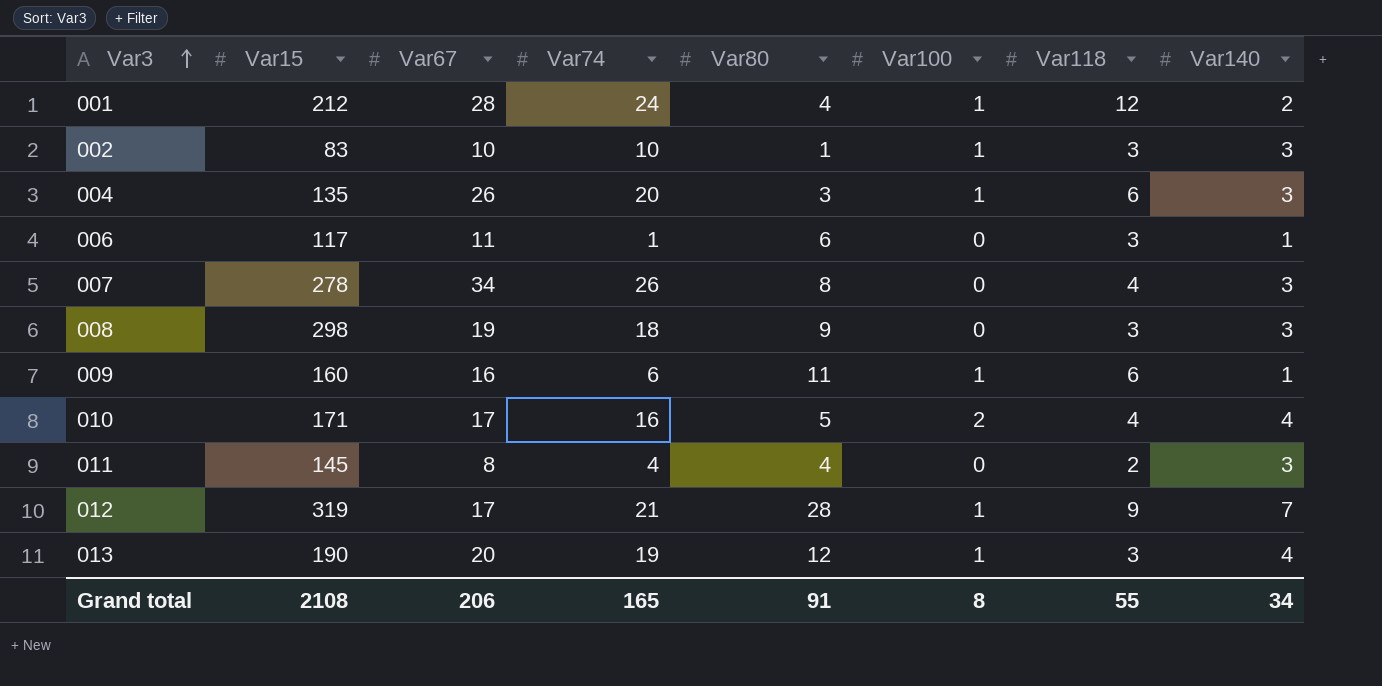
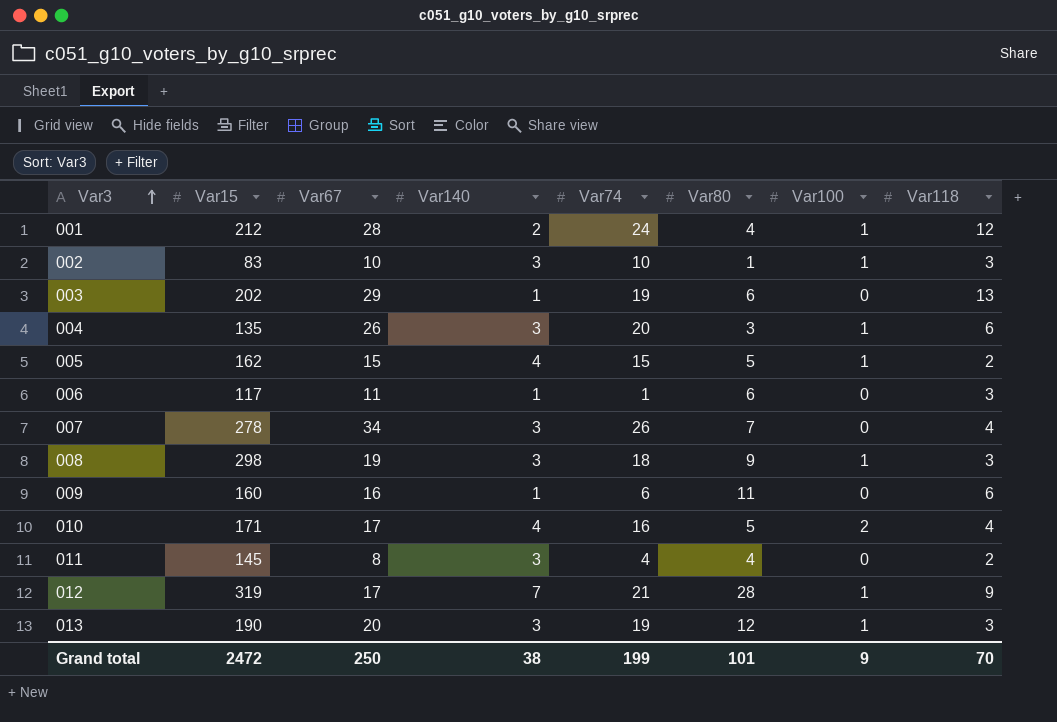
column Var140 | position: 8 -> 4
row 003: none -> 202 | 29 | 1 | 19 | 6 | 0 | 13
row 005: none -> 162 | 15 | 4 | 15 | 5 | 1 | 2
007 | Var80: 8 -> 7
008 | Var100: 0 -> 1
009 | Var100: 1 -> 0
013 | Var140: 4 -> 3
Grand total | Var15: 2108 -> 2472
Grand total | Var67: 206 -> 250
Grand total | Var140: 34 -> 38
Grand total | Var74: 165 -> 199
Grand total | Var80: 91 -> 101
Grand total | Var100: 8 -> 9
Grand total | Var118: 55 -> 70

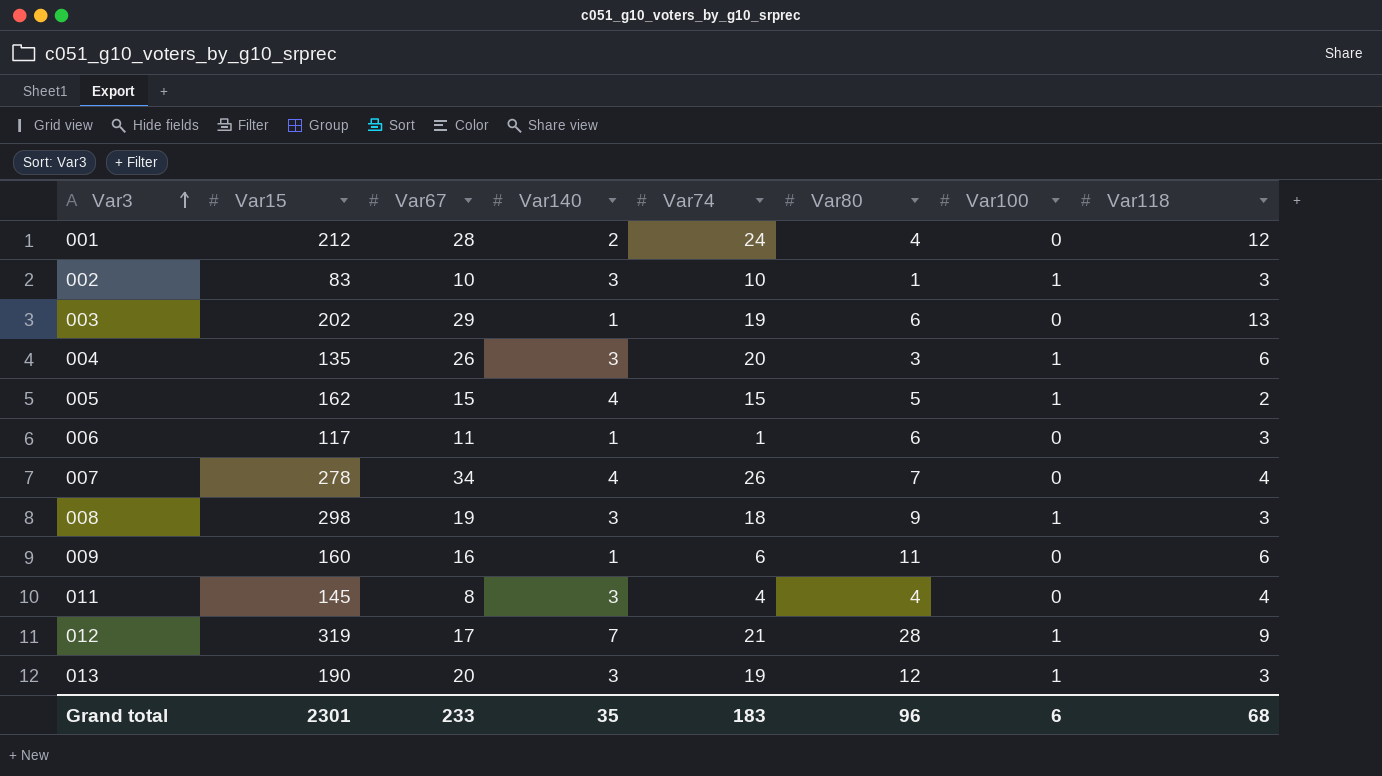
row 010: 171 | 17 | 4 | 16 | 5 | 2 | 4 -> none
001 | Var100: 1 -> 0
007 | Var140: 3 -> 4
011 | Var118: 2 -> 4
Grand total | Var15: 2472 -> 2301
Grand total | Var67: 250 -> 233
Grand total | Var140: 38 -> 35
Grand total | Var74: 199 -> 183
Grand total | Var80: 101 -> 96
Grand total | Var100: 9 -> 6
Grand total | Var118: 70 -> 68

